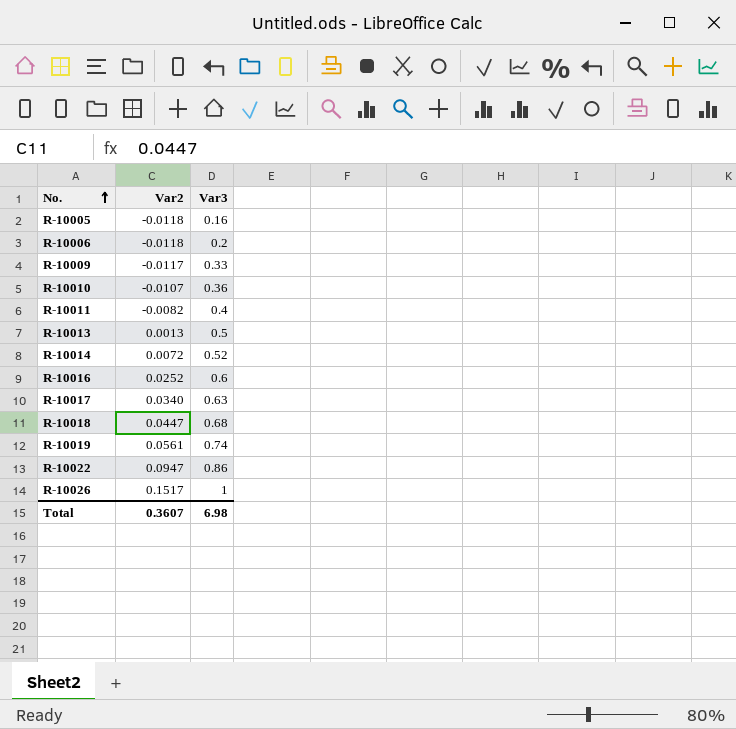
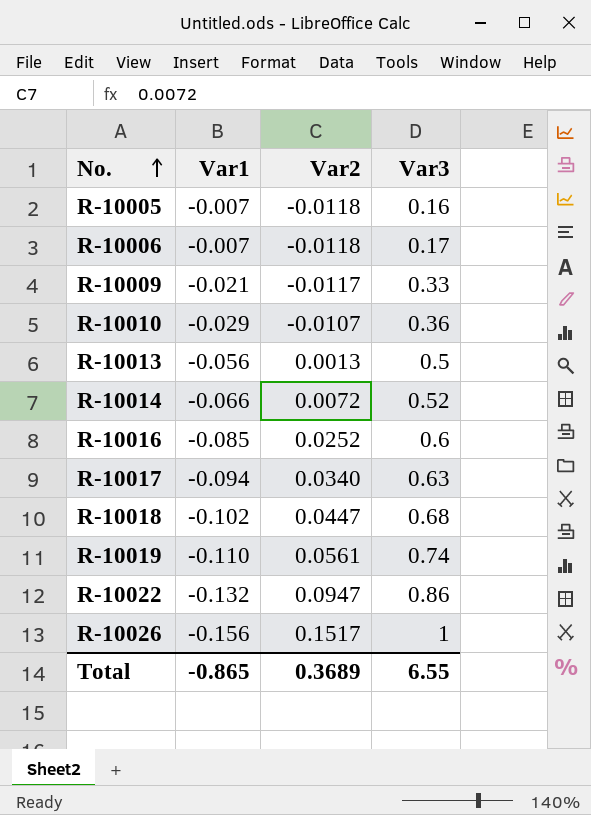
column Var1 | position: none -> 2
row R-10011: -0.0082 | 0.4 -> none
R-10006 | Var3: 0.2 -> 0.17
Total | Var2: 0.3607 -> 0.3689
Total | Var3: 6.98 -> 6.55

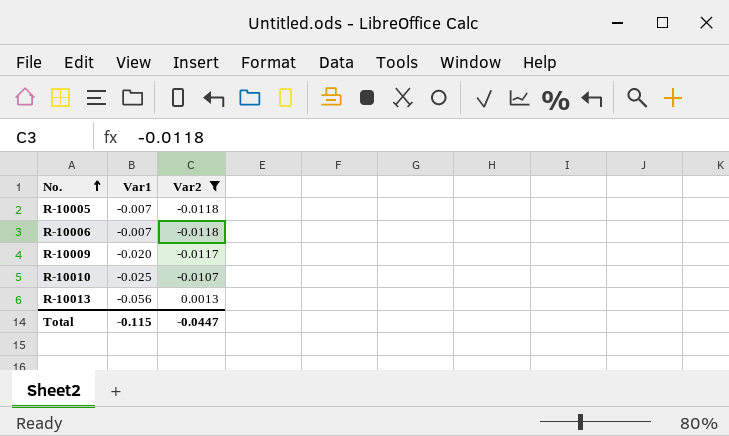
filter: none -> Var2 <= 0.0013
column Var3 | position: 4 -> none
R-10009 | Var1: -0.021 -> -0.020
R-10010 | Var1: -0.029 -> -0.025
Total | Var1: -0.865 -> -0.115
Total | Var2: 0.3689 -> -0.0447

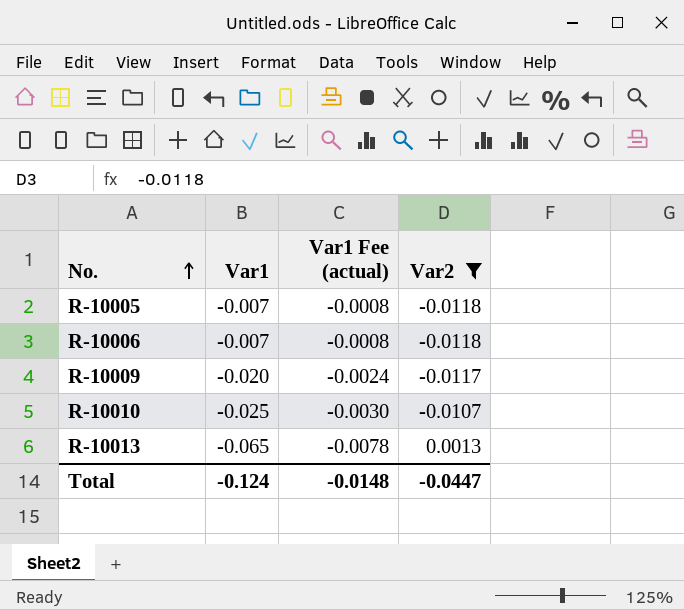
column Var1 Fee (actual) | formula: none -> [Var1] * 0.12
R-10013 | Var1: -0.056 -> -0.065
Total | Var1: -0.115 -> -0.124

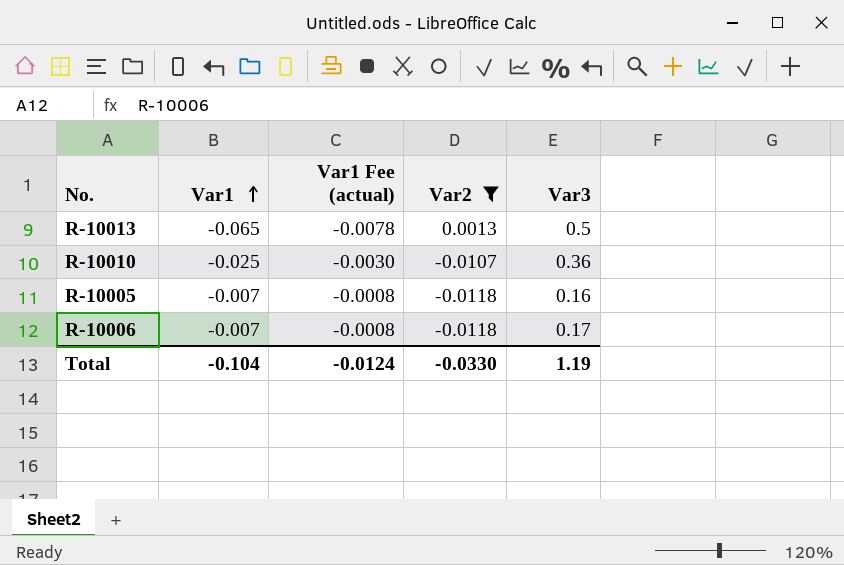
row order: No. ascending -> Var1 ascending
column Var3 | position: none -> 5
row R-10009: -0.020 | -0.0024 | -0.0117 -> none
Total | Var1: -0.124 -> -0.104
Total | Var1 Fee (actual): -0.0148 -> -0.0124
Total | Var2: -0.0447 -> -0.0330

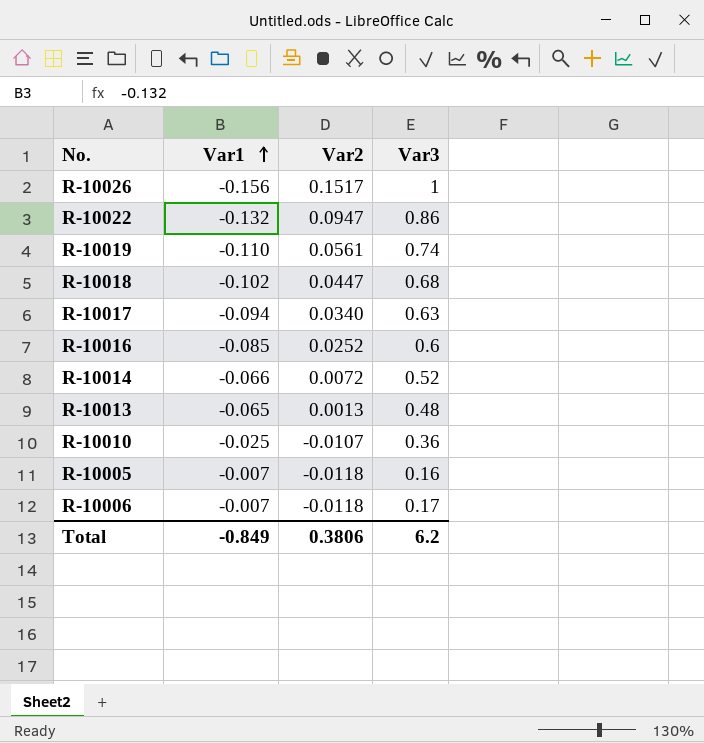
filter: Var2 <= 0.0013 -> none
column Var1 Fee (actual) | formula: [Var1] * 0.12 -> none
R-10013 | Var3: 0.5 -> 0.48
Total | Var1: -0.104 -> -0.849
Total | Var2: -0.0330 -> 0.3806
Total | Var3: 1.19 -> 6.2

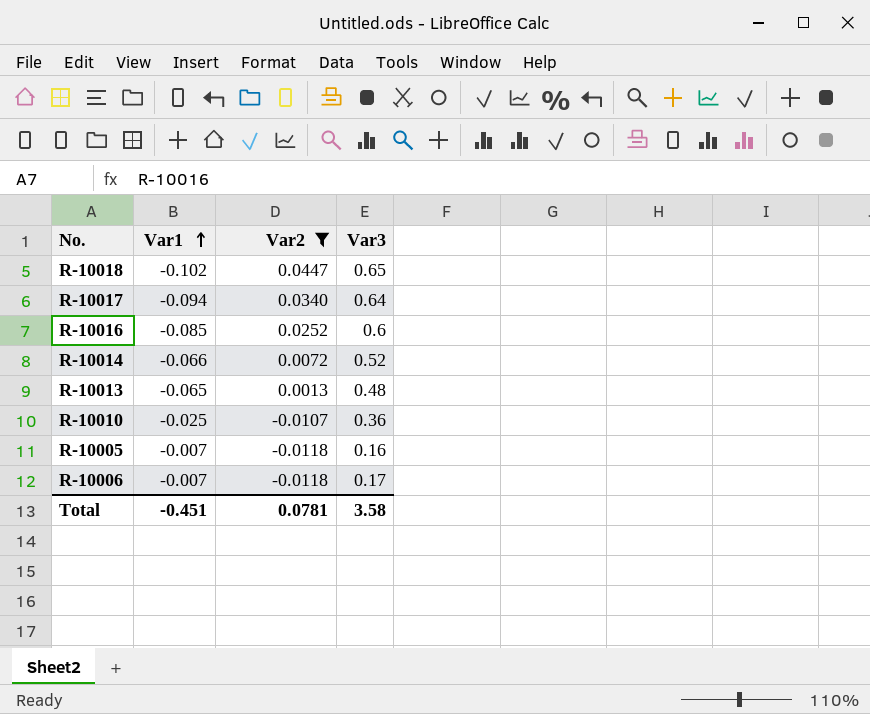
filter: none -> Var2 <= 0.0447
R-10018 | Var3: 0.68 -> 0.65
R-10017 | Var3: 0.63 -> 0.64
Total | Var1: -0.849 -> -0.451
Total | Var2: 0.3806 -> 0.0781
Total | Var3: 6.2 -> 3.58

